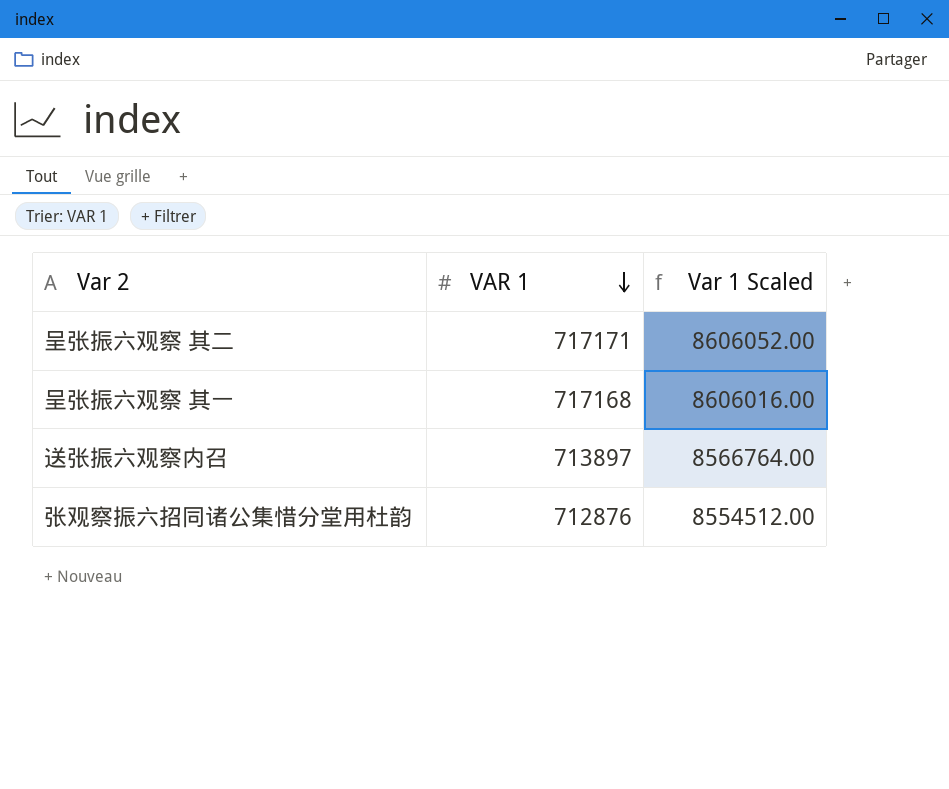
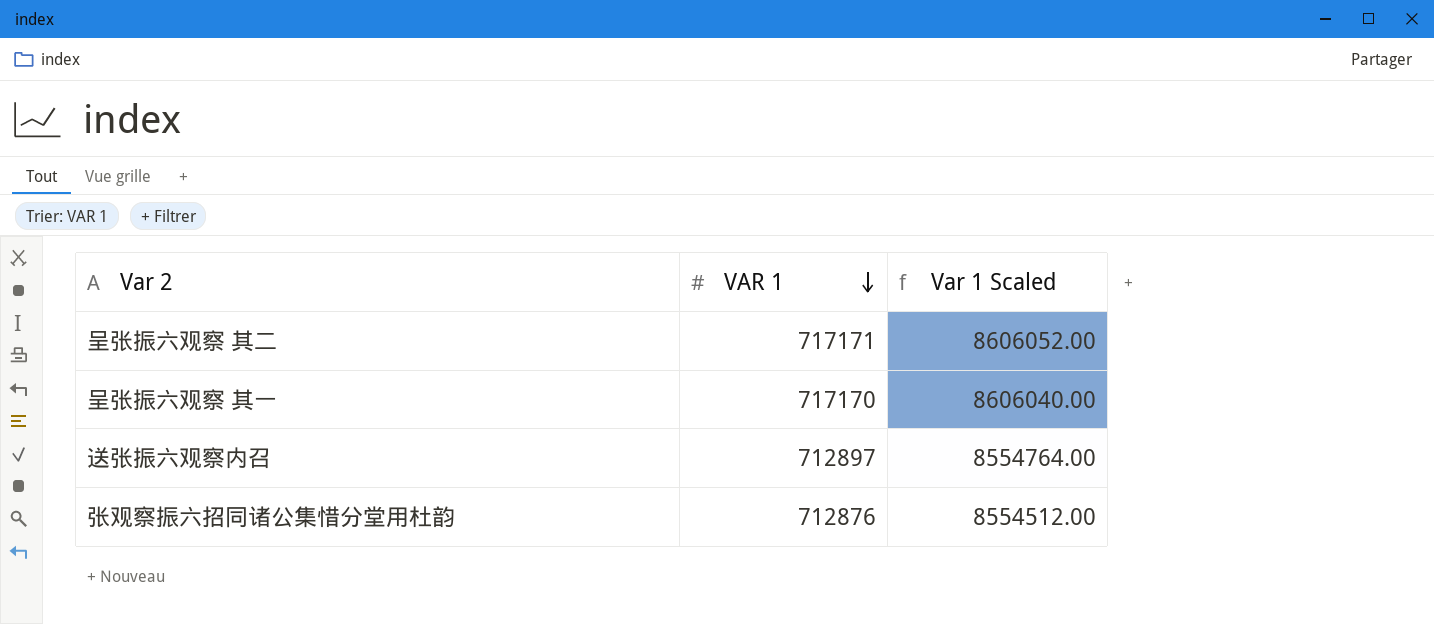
呈张振六观察 其一 | VAR 1: 717168 -> 717170
呈张振六观察 其一 | Var 1 Scaled: 8606016.00 -> 8606040.00
送张振六观察内召 | VAR 1: 713897 -> 712897
送张振六观察内召 | Var 1 Scaled: 8566764.00 -> 8554764.00

